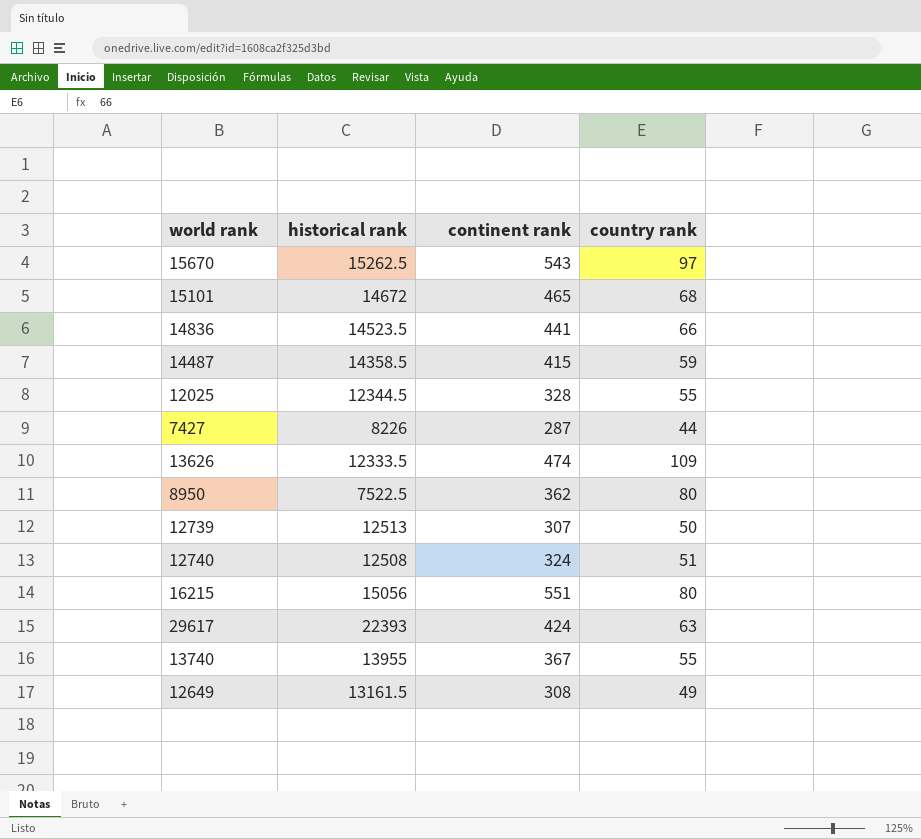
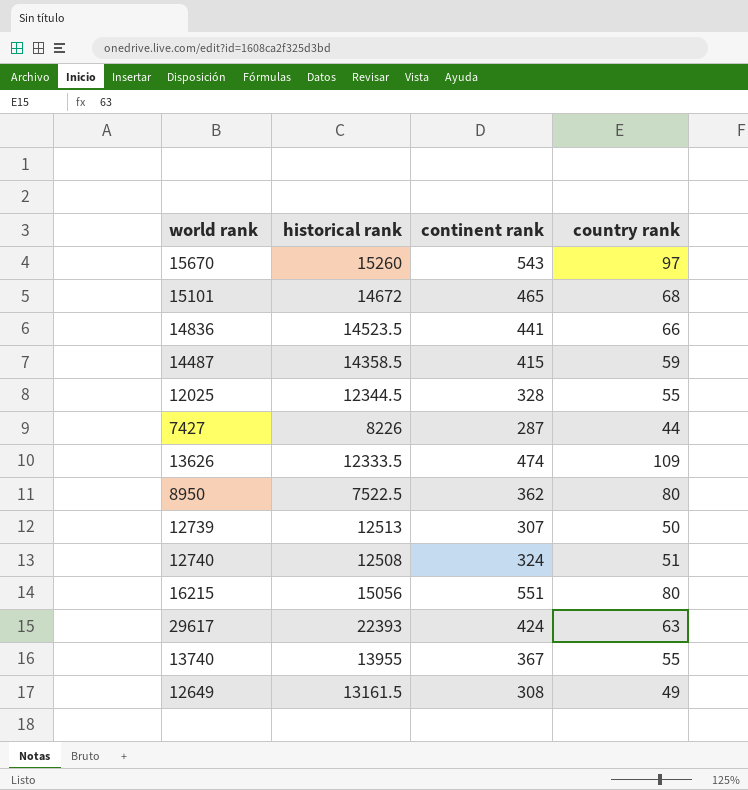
15670 | historical rank: 15262.5 -> 15260

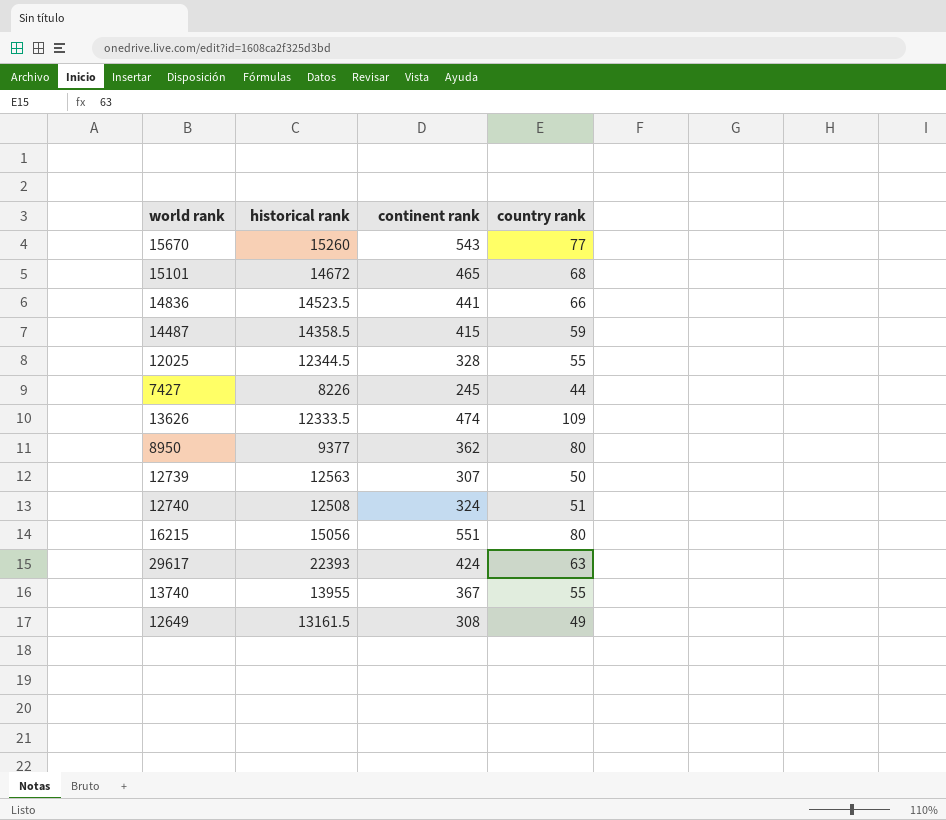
15670 | country rank: 97 -> 77
7427 | continent rank: 287 -> 245
8950 | historical rank: 7522.5 -> 9377
12739 | historical rank: 12513 -> 12563

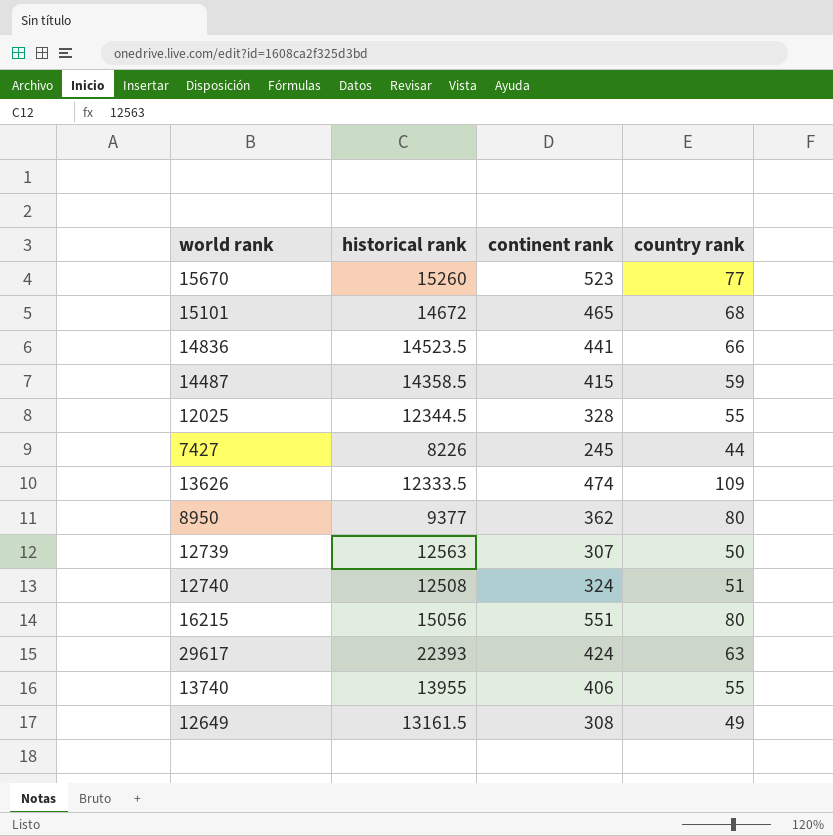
15670 | continent rank: 543 -> 523
13740 | continent rank: 367 -> 406

